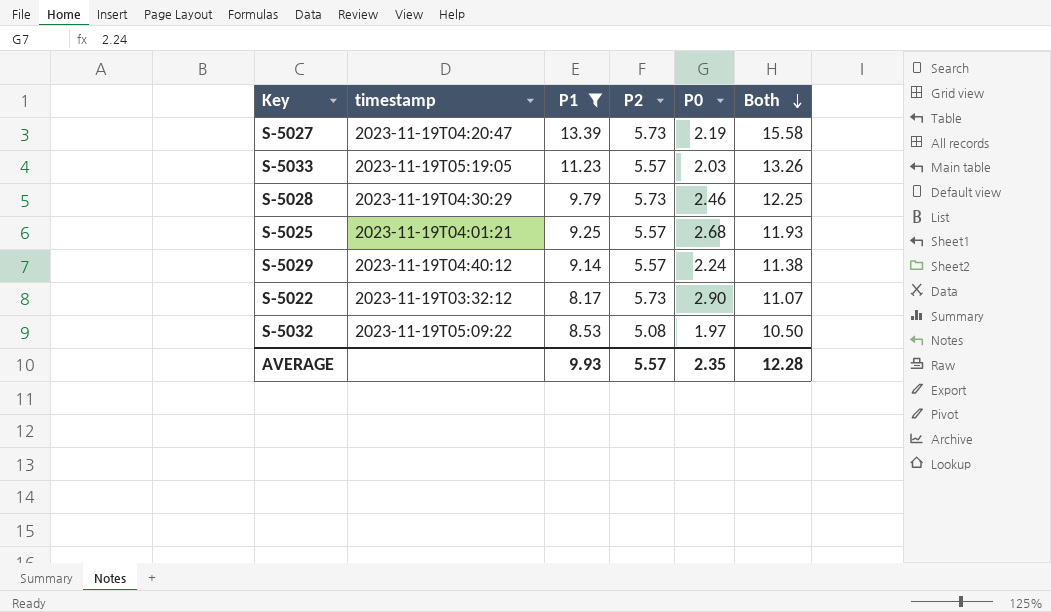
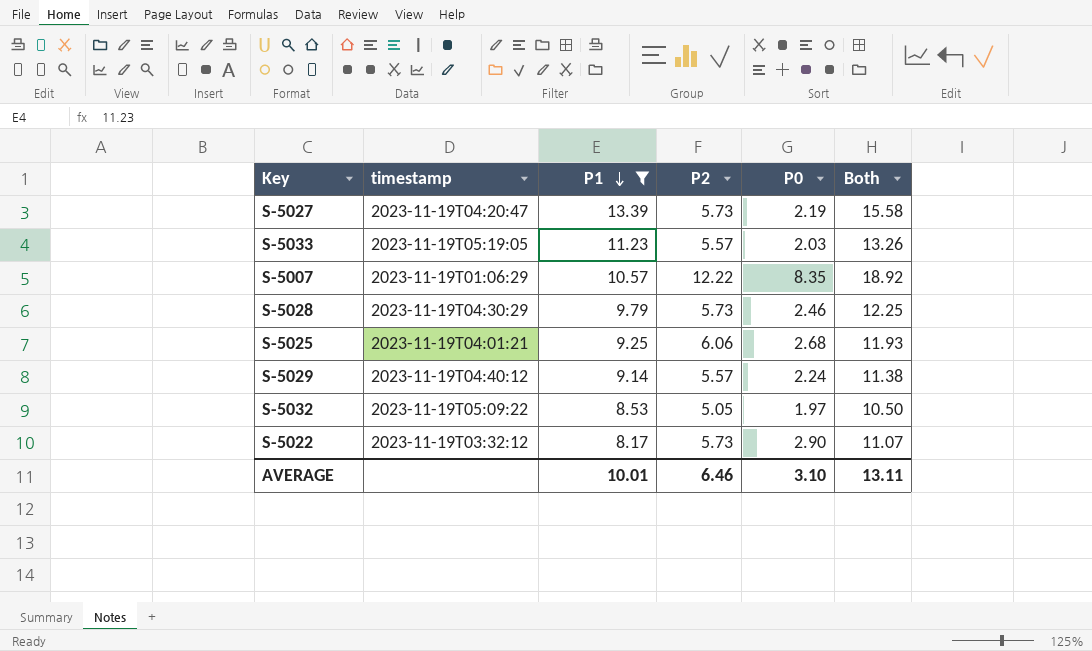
row order: Both descending -> P1 descending
row S-5007: none -> 2023-11-19T01:06:29 | 10.57 | 12.22 | 8.35 | 18.92
S-5025 | P2: 5.57 -> 6.06
S-5032 | P2: 5.08 -> 5.05
AVERAGE | P1: 9.93 -> 10.01
AVERAGE | P2: 5.57 -> 6.46
AVERAGE | P0: 2.35 -> 3.10
AVERAGE | Both: 12.28 -> 13.11

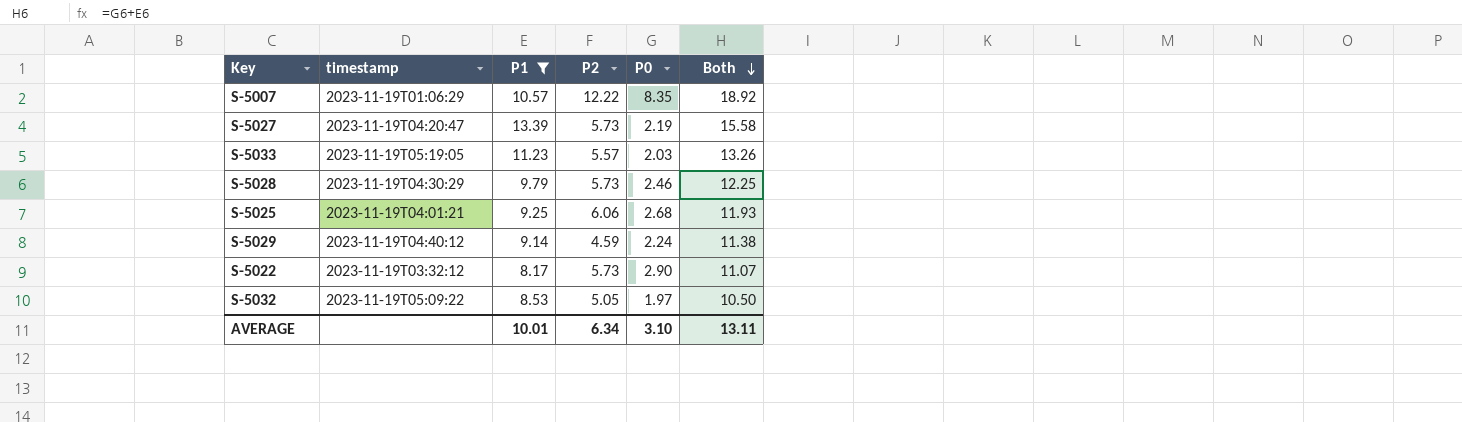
row order: P1 descending -> Both descending
S-5029 | P2: 5.57 -> 4.59
AVERAGE | P2: 6.46 -> 6.34

